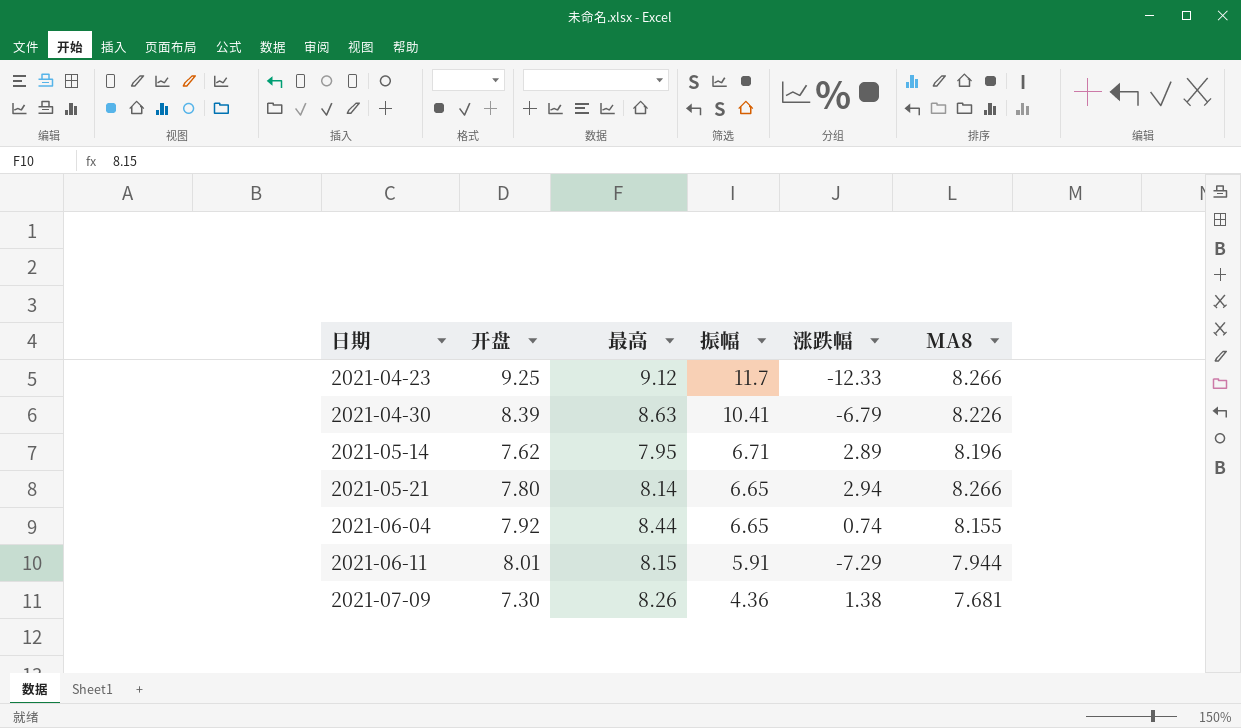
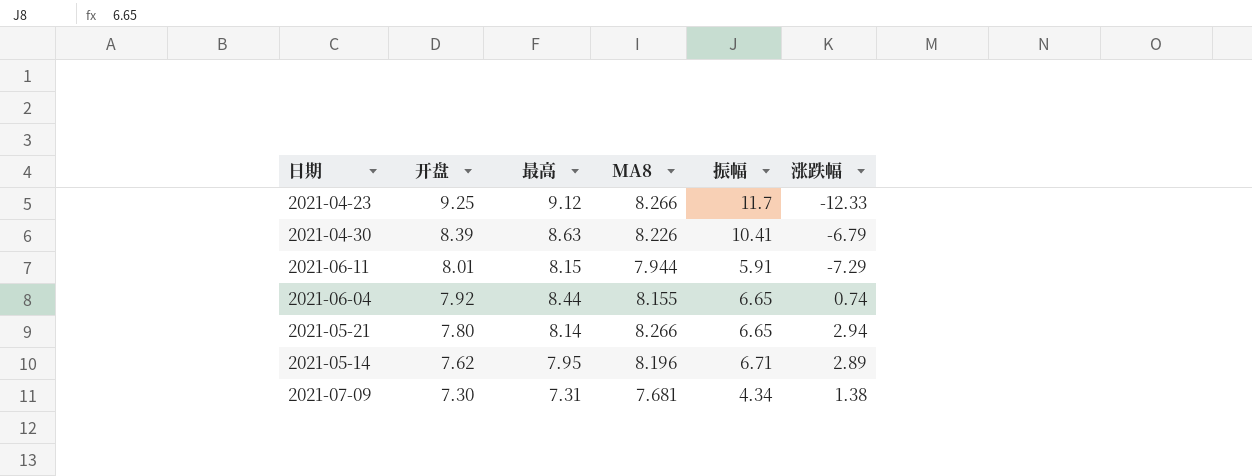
row order: 日期 ascending -> 开盘 descending
column MA8 | position: 6 -> 4
2021-07-09 | 最高: 8.26 -> 7.31
2021-07-09 | 振幅: 4.36 -> 4.34

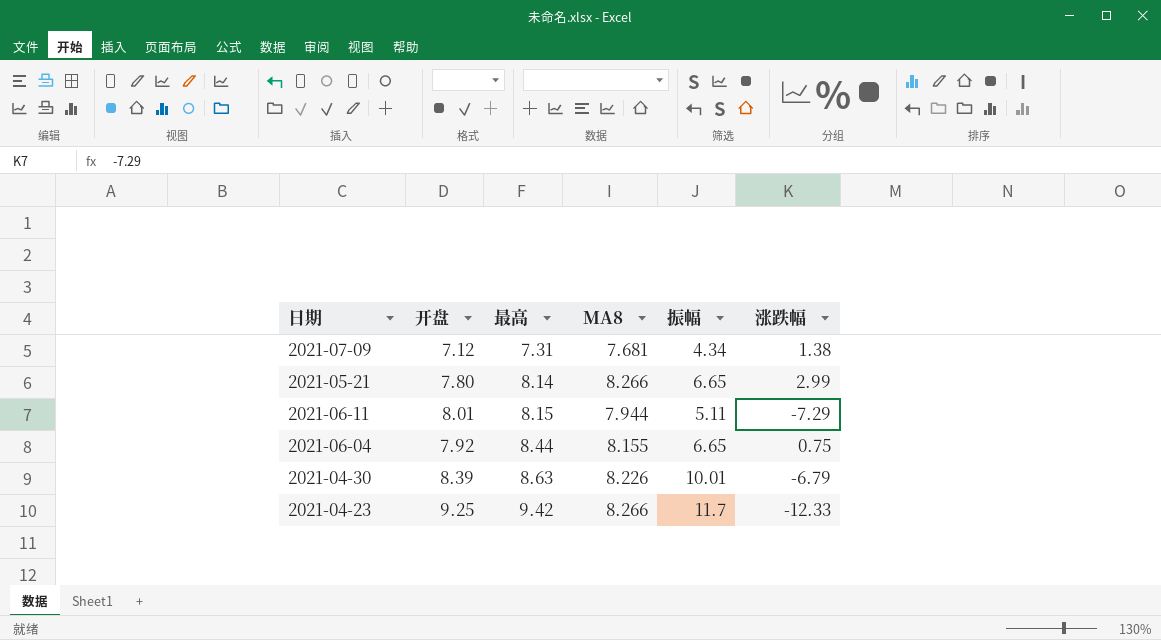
row order: 开盘 descending -> 最高 ascending
row 2021-05-14: 7.62 | 7.95 | 8.196 | 6.71 | 2.89 -> none
2021-07-09 | 开盘: 7.30 -> 7.12
2021-05-21 | 涨跌幅: 2.94 -> 2.99
2021-06-11 | 振幅: 5.91 -> 5.11
2021-06-04 | 涨跌幅: 0.74 -> 0.75
2021-04-30 | 振幅: 10.41 -> 10.01
2021-04-23 | 最高: 9.12 -> 9.42

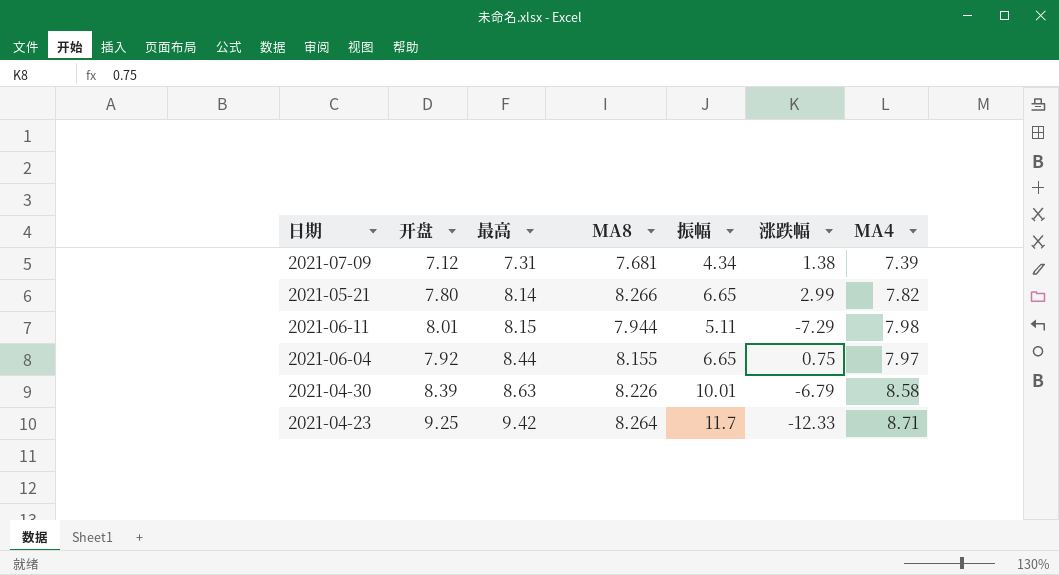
column MA4 | position: none -> 7
2021-04-23 | MA8: 8.266 -> 8.264

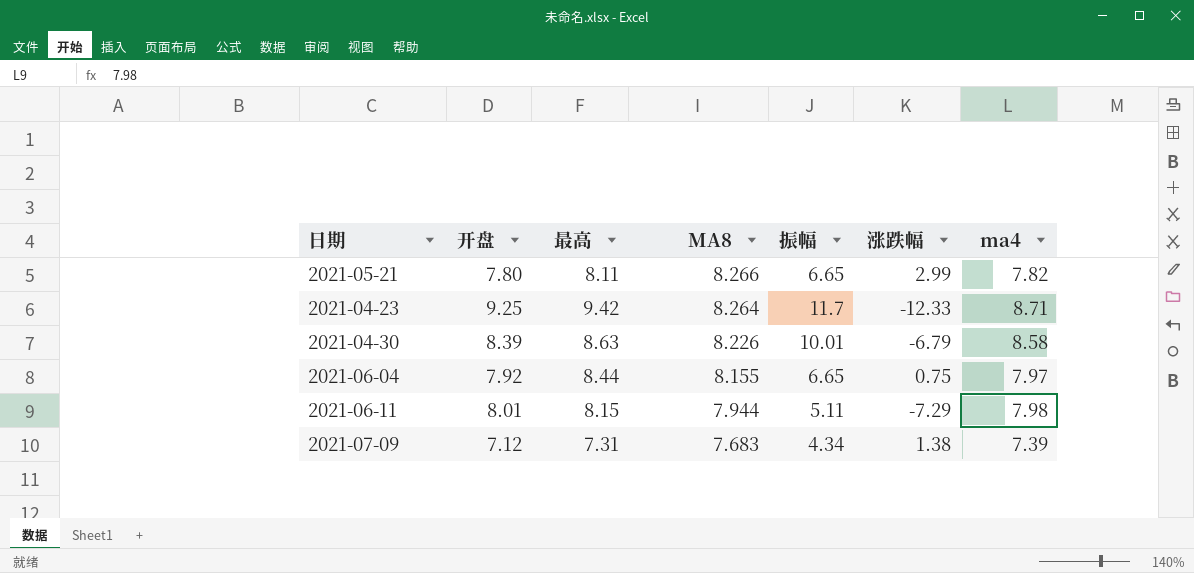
row order: 最高 ascending -> MA8 descending
column name: MA4 -> ma4
2021-05-21 | 最高: 8.14 -> 8.11
2021-07-09 | MA8: 7.681 -> 7.683

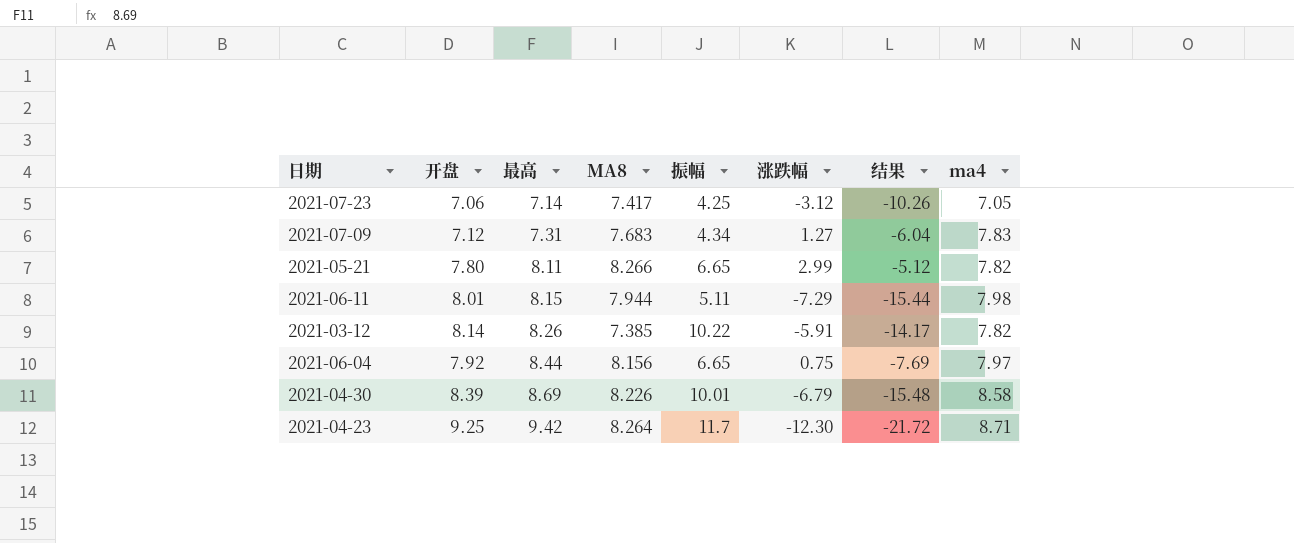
row order: MA8 descending -> 最高 ascending
column 结果 | formula: none -> [涨跌幅] - [最高]
row 2021-07-23: none -> 7.06 | 7.14 | 7.417 | 4.25 | -3.12 | -10.26 | 7.05
2021-07-09 | 涨跌幅: 1.38 -> 1.27
2021-07-09 | ma4: 7.39 -> 7.83
row 2021-03-12: none -> 8.14 | 8.26 | 7.385 | 10.22 | -5.91 | -14.17 | 7.82
2021-06-04 | MA8: 8.155 -> 8.156
2021-04-30 | 最高: 8.63 -> 8.69
2021-04-23 | 涨跌幅: -12.33 -> -12.30

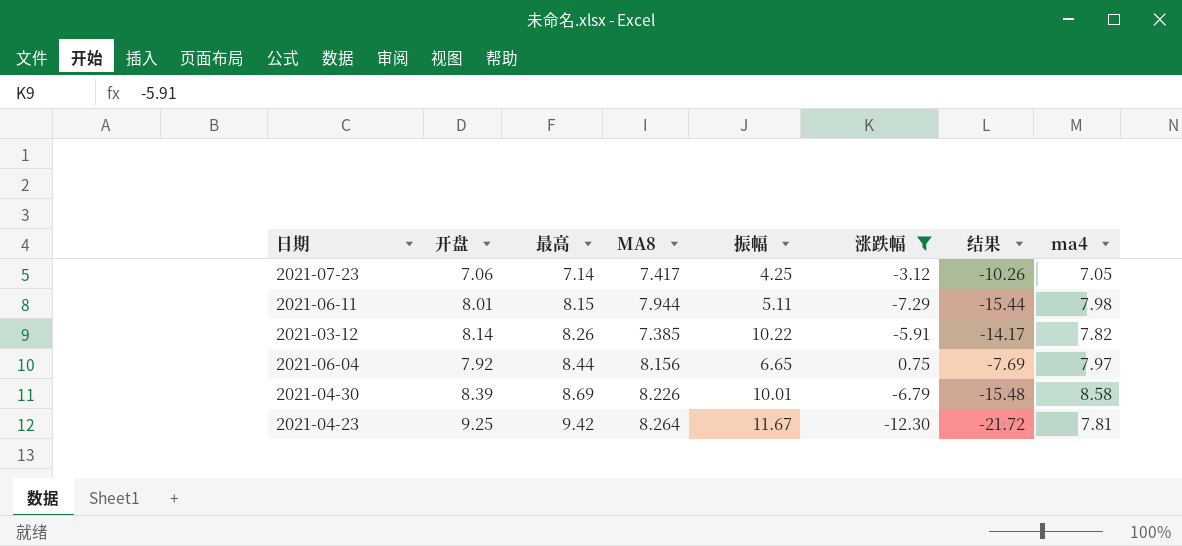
filter: none -> 涨跌幅 <= 0.75
2021-04-23 | 振幅: 11.7 -> 11.67
2021-04-23 | ma4: 8.71 -> 7.81

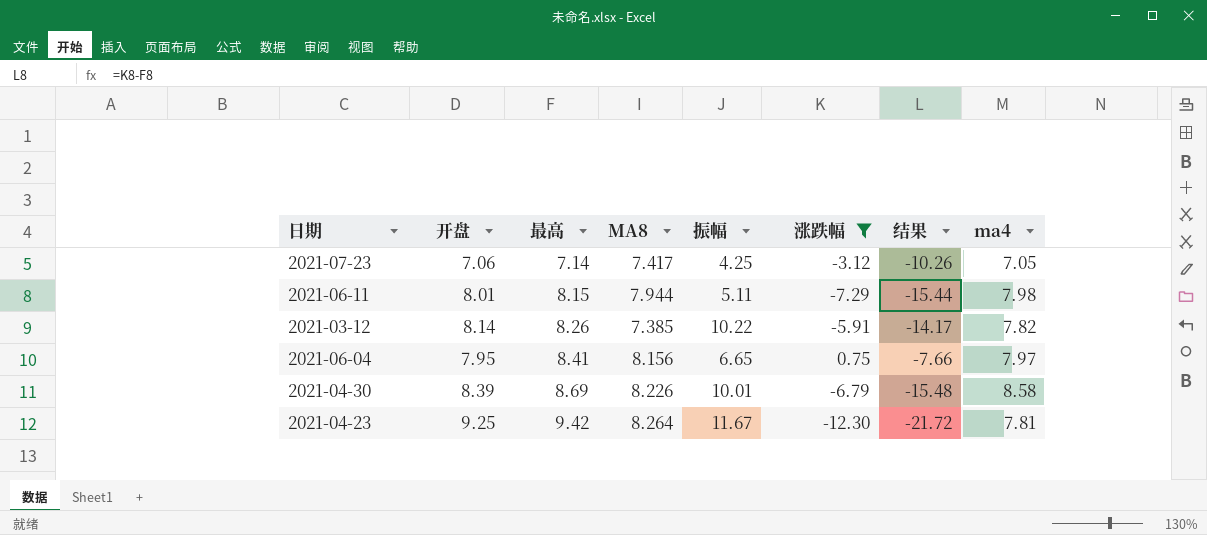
2021-06-04 | 开盘: 7.92 -> 7.95
2021-06-04 | 最高: 8.44 -> 8.41
2021-06-04 | 结果: -7.69 -> -7.66

